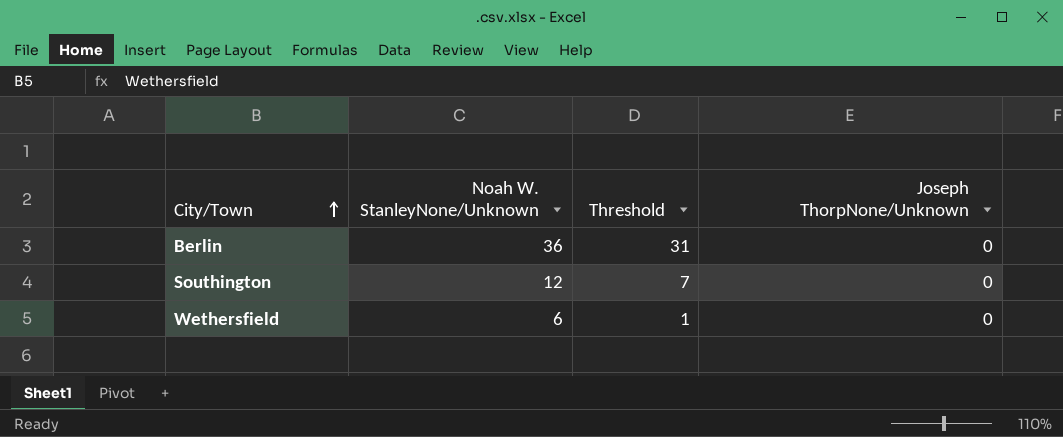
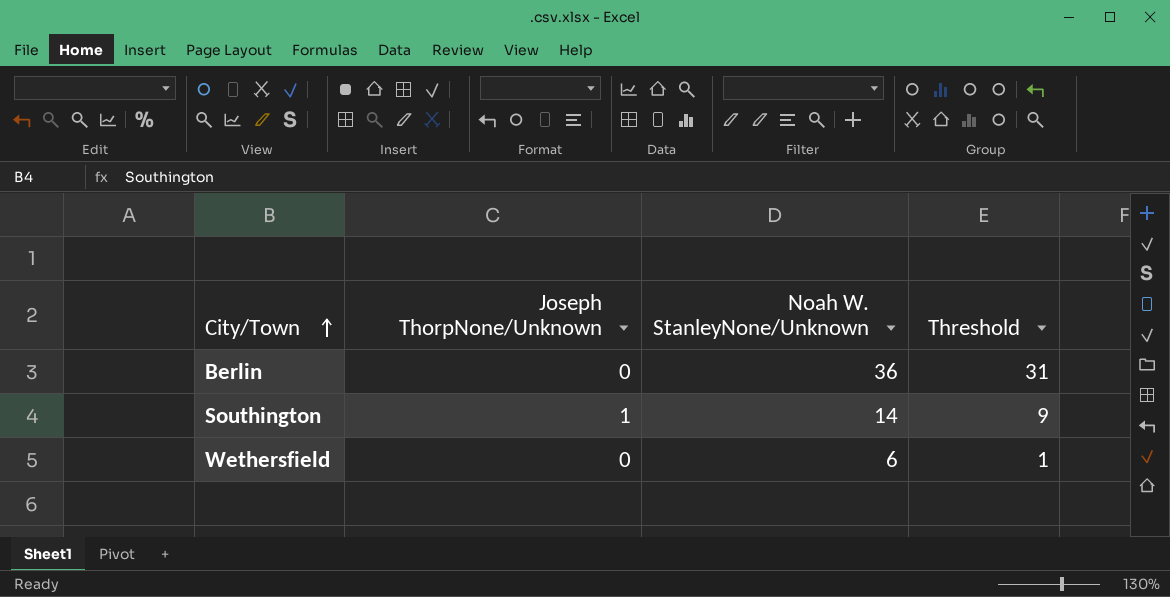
column Joseph ThorpNone/Unknown | position: 4 -> 2
Southington | Joseph ThorpNone/Unknown: 0 -> 1
Southington | Noah W. StanleyNone/Unknown: 12 -> 14
Southington | Threshold: 7 -> 9

